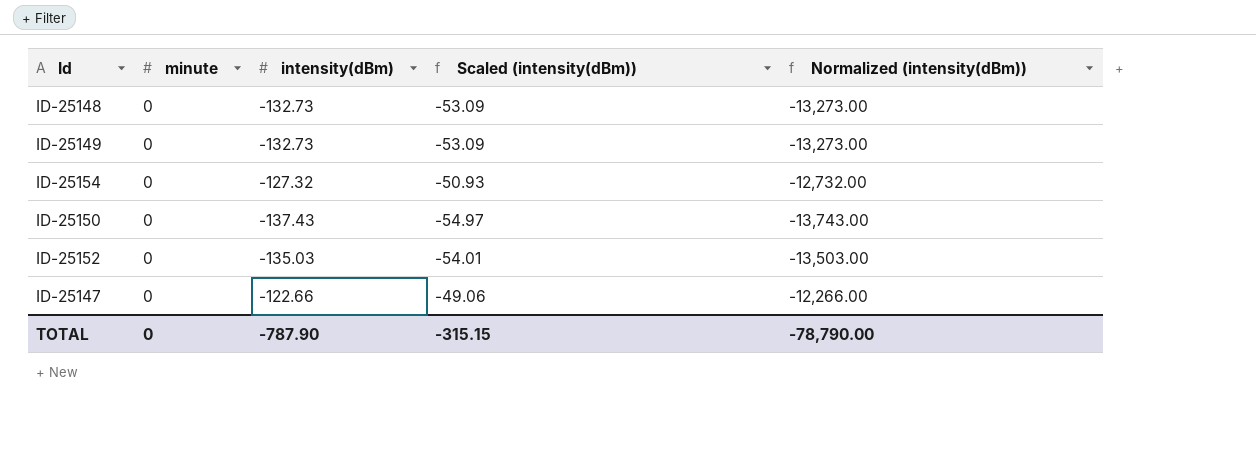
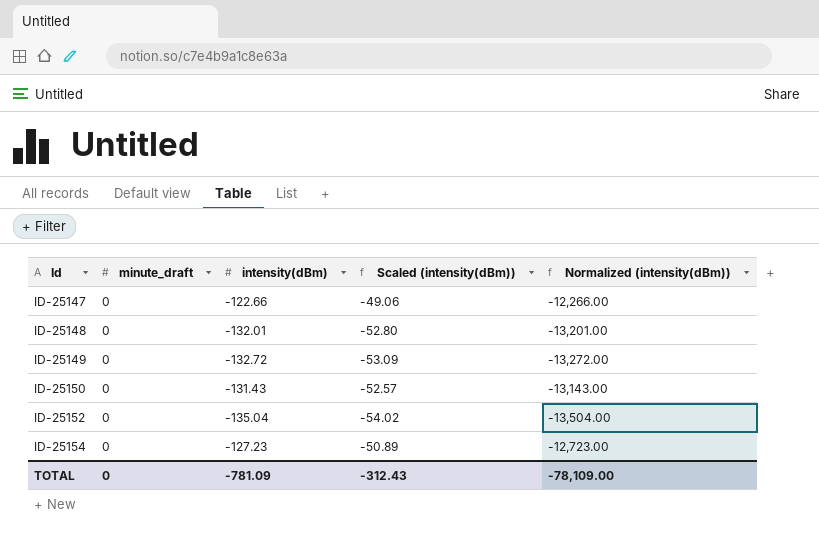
row order: none -> Id ascending
column name: minute -> minute_draft
ID-25148 | intensity(dBm): -132.73 -> -132.01
ID-25148 | Scaled (intensity(dBm)): -53.09 -> -52.80
ID-25148 | Normalized (intensity(dBm)): -13,273.00 -> -13,201.00
ID-25149 | intensity(dBm): -132.73 -> -132.72
ID-25149 | Normalized (intensity(dBm)): -13,273.00 -> -13,272.00
ID-25150 | intensity(dBm): -137.43 -> -131.43
ID-25150 | Scaled (intensity(dBm)): -54.97 -> -52.57
ID-25150 | Normalized (intensity(dBm)): -13,743.00 -> -13,143.00
ID-25152 | intensity(dBm): -135.03 -> -135.04
ID-25152 | Scaled (intensity(dBm)): -54.01 -> -54.02
ID-25152 | Normalized (intensity(dBm)): -13,503.00 -> -13,504.00
ID-25154 | intensity(dBm): -127.32 -> -127.23
ID-25154 | Scaled (intensity(dBm)): -50.93 -> -50.89
ID-25154 | Normalized (intensity(dBm)): -12,732.00 -> -12,723.00
TOTAL | intensity(dBm): -787.90 -> -781.09
TOTAL | Scaled (intensity(dBm)): -315.15 -> -312.43
TOTAL | Normalized (intensity(dBm)): -78,790.00 -> -78,109.00

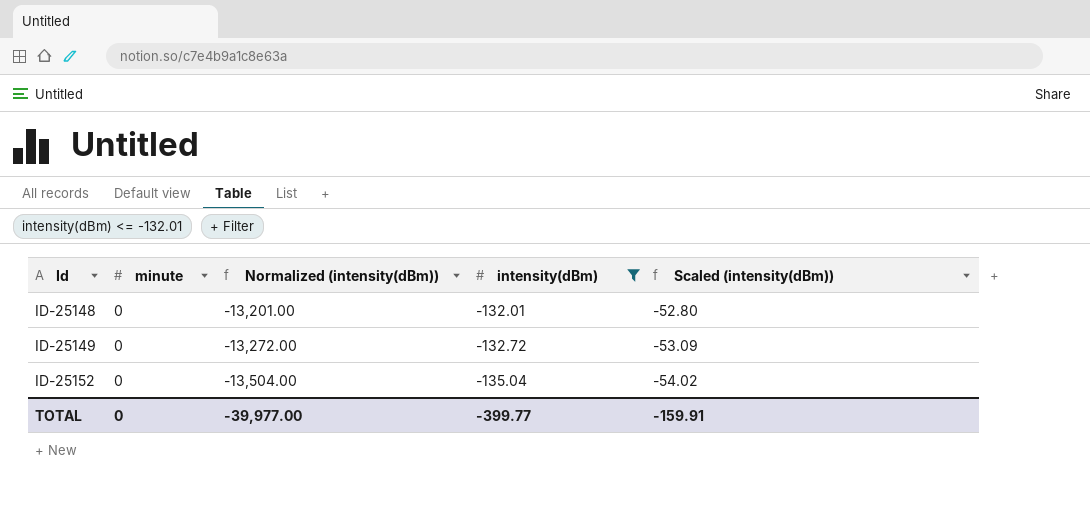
filter: none -> intensity(dBm) <= -132.01
column name: minute_draft -> minute
column Normalized (intensity(dBm)) | position: 5 -> 3
TOTAL | Normalized (intensity(dBm)): -78,109.00 -> -39,977.00
TOTAL | intensity(dBm): -781.09 -> -399.77
TOTAL | Scaled (intensity(dBm)): -312.43 -> -159.91

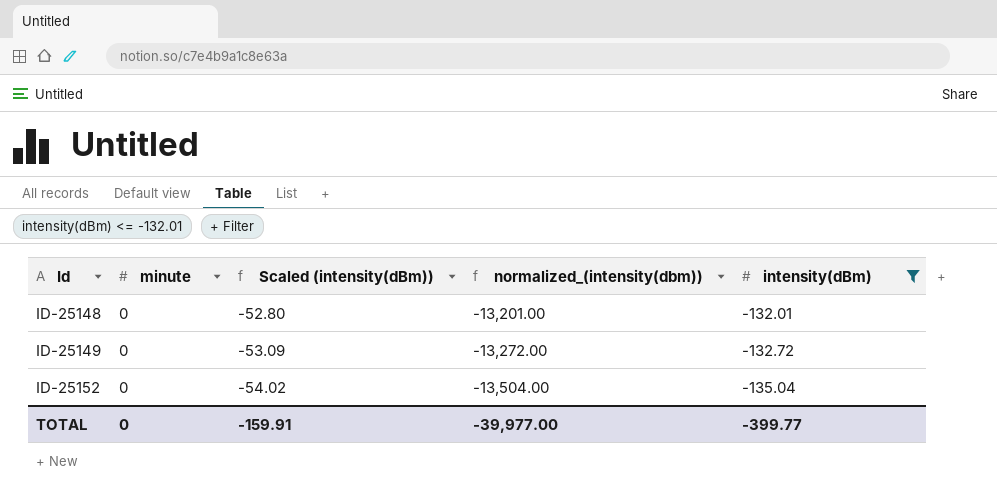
column Scaled (intensity(dBm)) | position: 5 -> 3
column name: Normalized (intensity(dBm)) -> normalized_(intensity(dbm))

